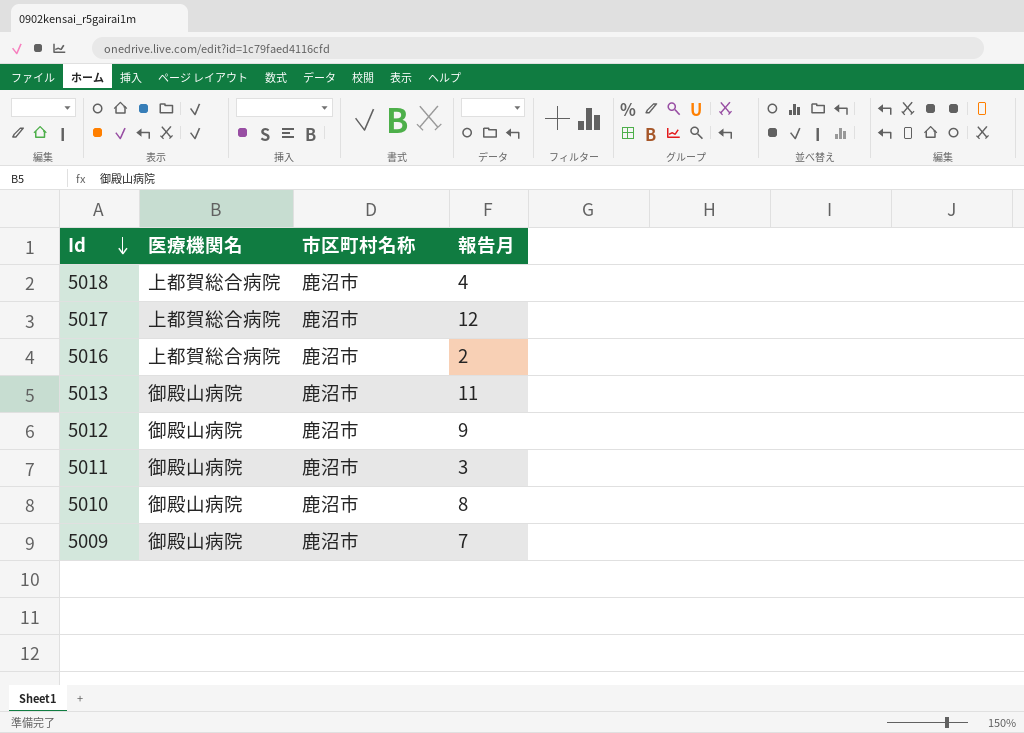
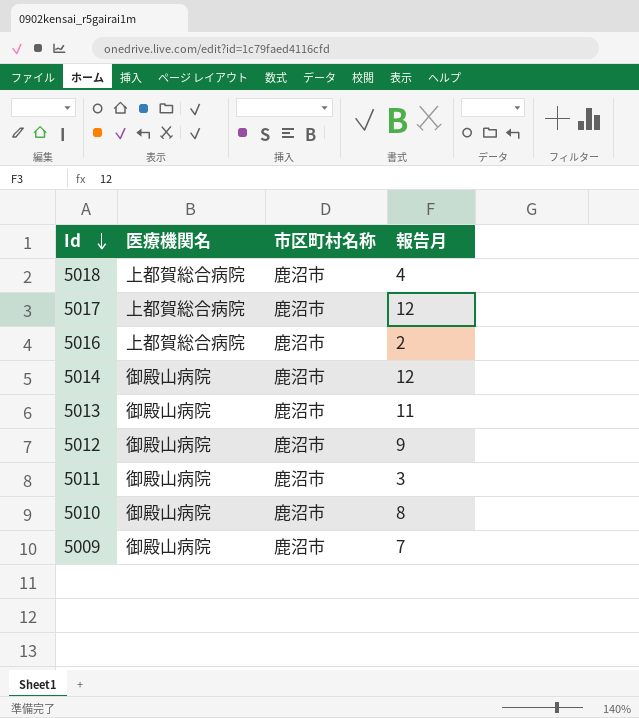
row 5014: none -> 御殿山病院 | 鹿沼市 | 12

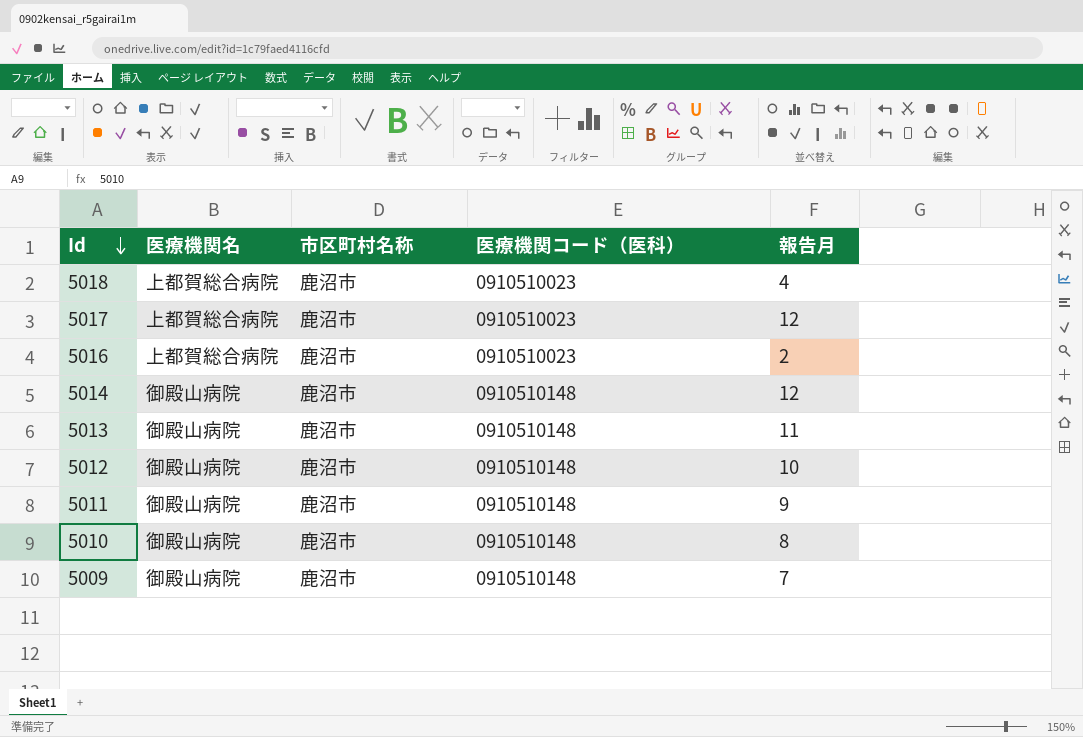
column 医療機関コード（医科） | position: none -> 4
5012 | 報告月: 9 -> 10
5011 | 報告月: 3 -> 9

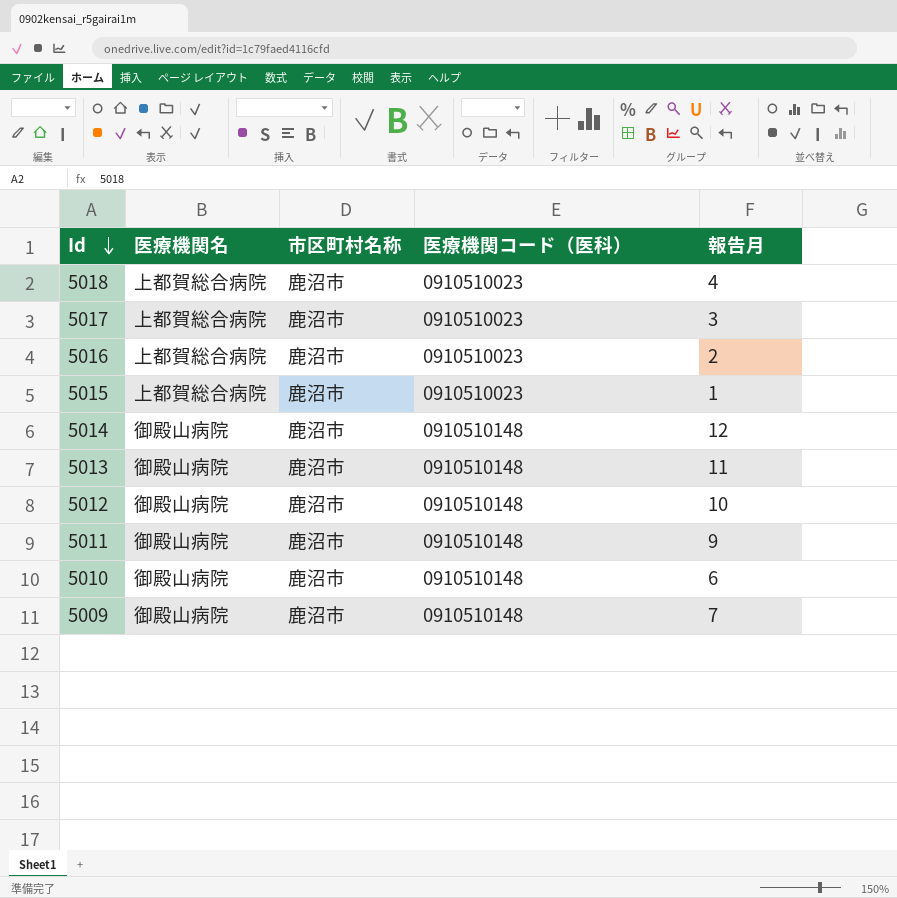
5017 | 報告月: 12 -> 3
row 5015: none -> 上都賀総合病院 | 鹿沼市 | 0910510023 | 1
5010 | 報告月: 8 -> 6

